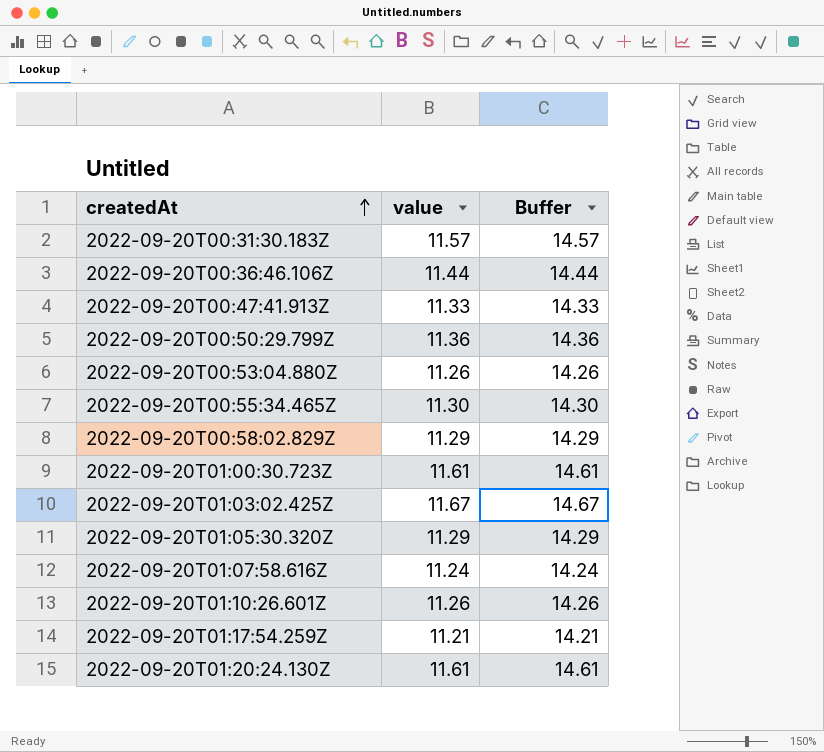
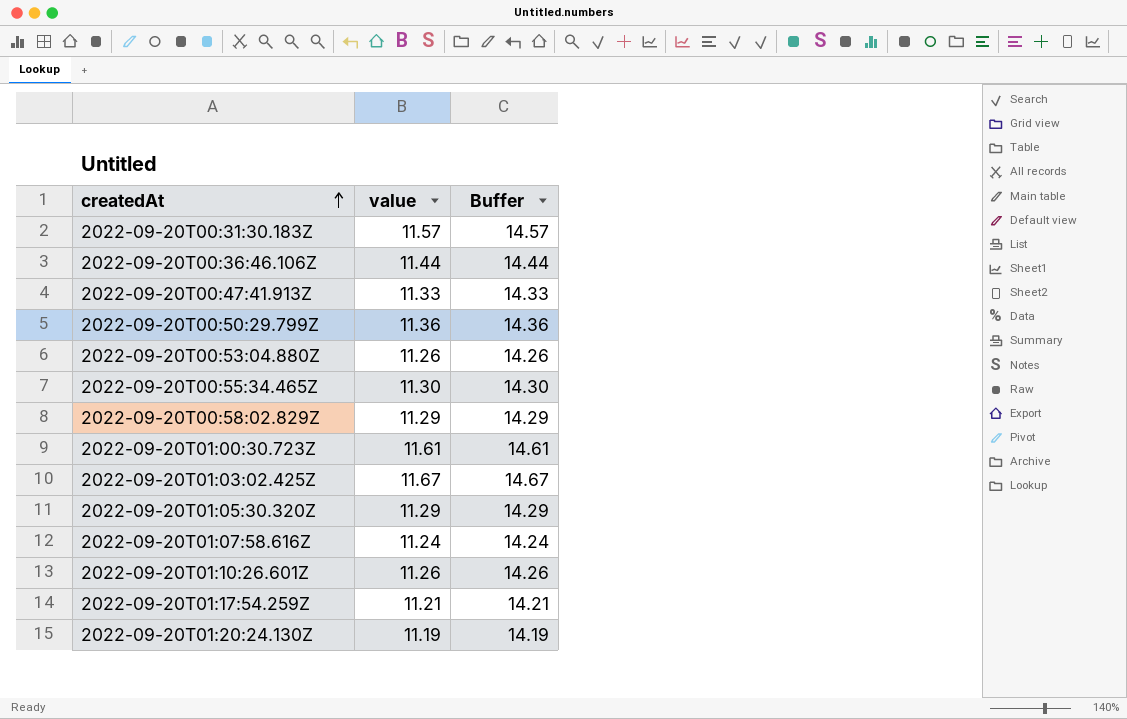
2022-09-20T01:20:24.130Z | value: 11.61 -> 11.19
2022-09-20T01:20:24.130Z | Buffer: 14.61 -> 14.19

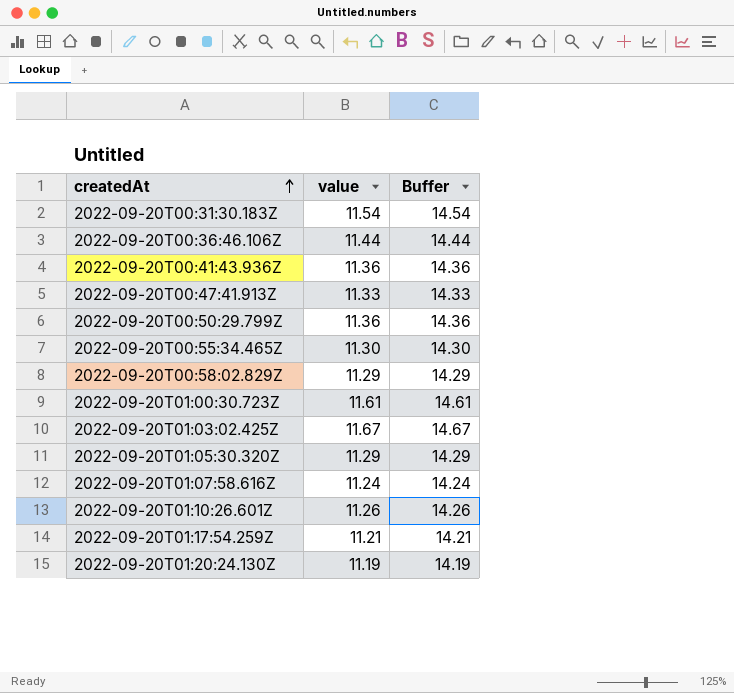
row 2022-09-20T00:53:04.880Z: 11.26 | 14.26 -> none
2022-09-20T00:31:30.183Z | value: 11.57 -> 11.54
2022-09-20T00:31:30.183Z | Buffer: 14.57 -> 14.54
row 2022-09-20T00:41:43.936Z: none -> 11.36 | 14.36

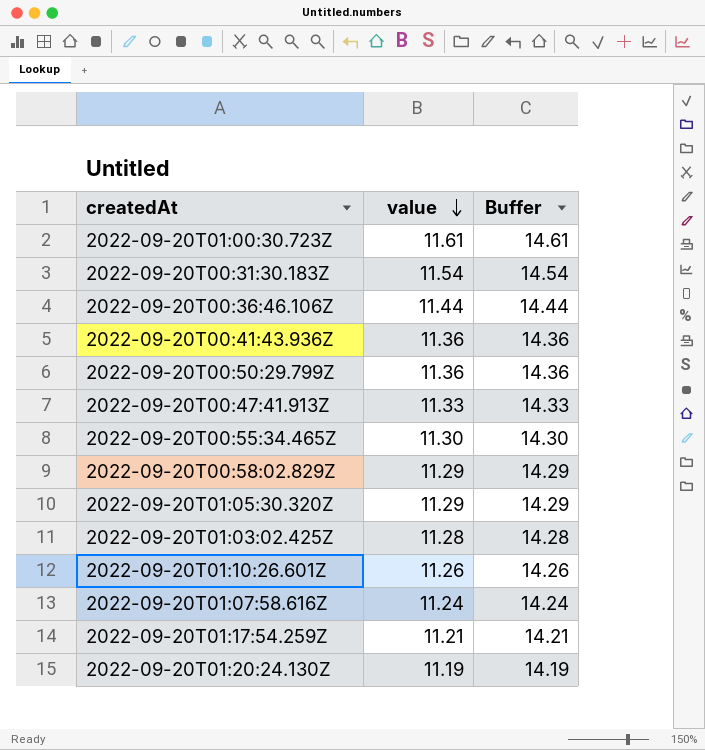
row order: createdAt ascending -> value descending
2022-09-20T01:03:02.425Z | value: 11.67 -> 11.28
2022-09-20T01:03:02.425Z | Buffer: 14.67 -> 14.28

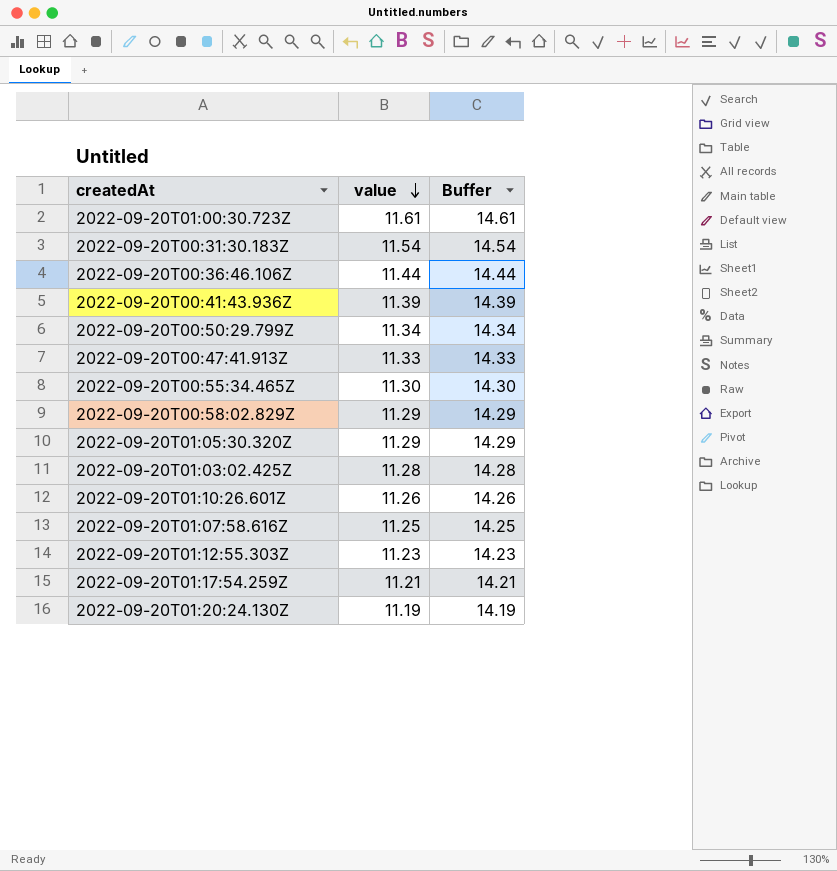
2022-09-20T00:41:43.936Z | value: 11.36 -> 11.39
2022-09-20T00:41:43.936Z | Buffer: 14.36 -> 14.39
2022-09-20T00:50:29.799Z | value: 11.36 -> 11.34
2022-09-20T00:50:29.799Z | Buffer: 14.36 -> 14.34
2022-09-20T01:07:58.616Z | value: 11.24 -> 11.25
2022-09-20T01:07:58.616Z | Buffer: 14.24 -> 14.25
row 2022-09-20T01:12:55.303Z: none -> 11.23 | 14.23

